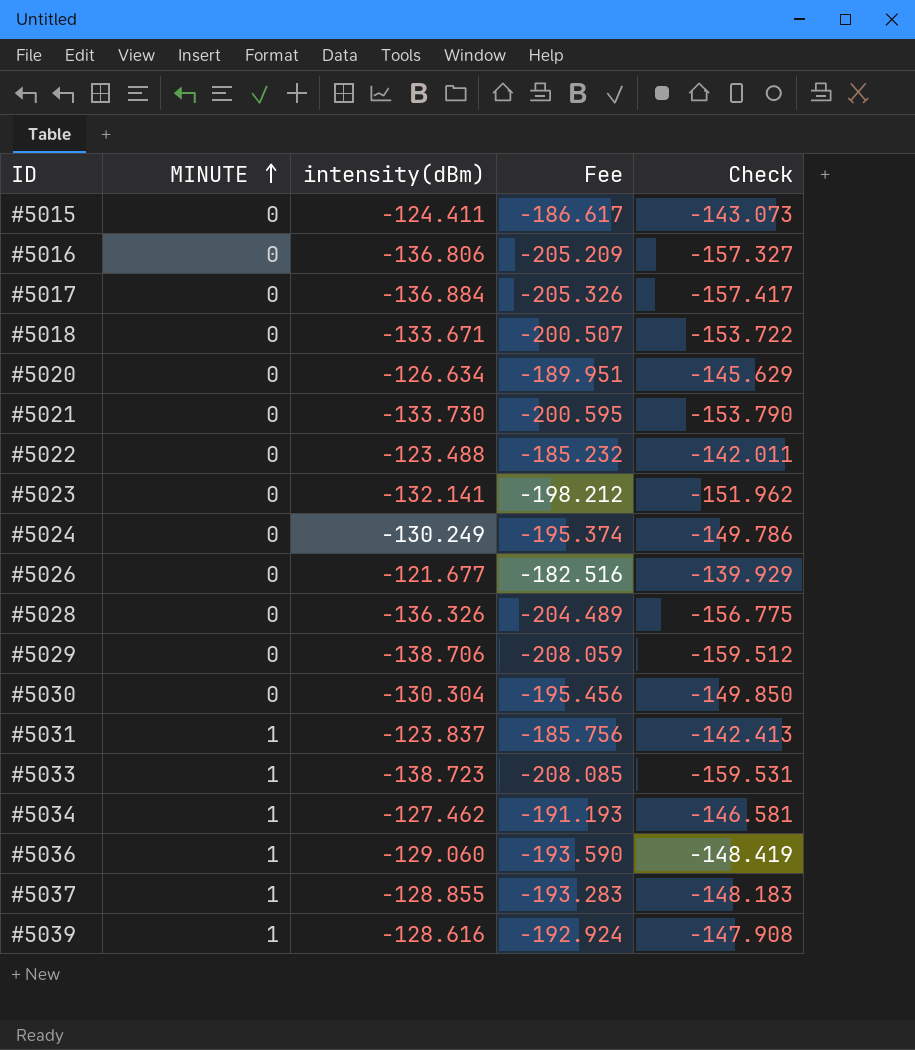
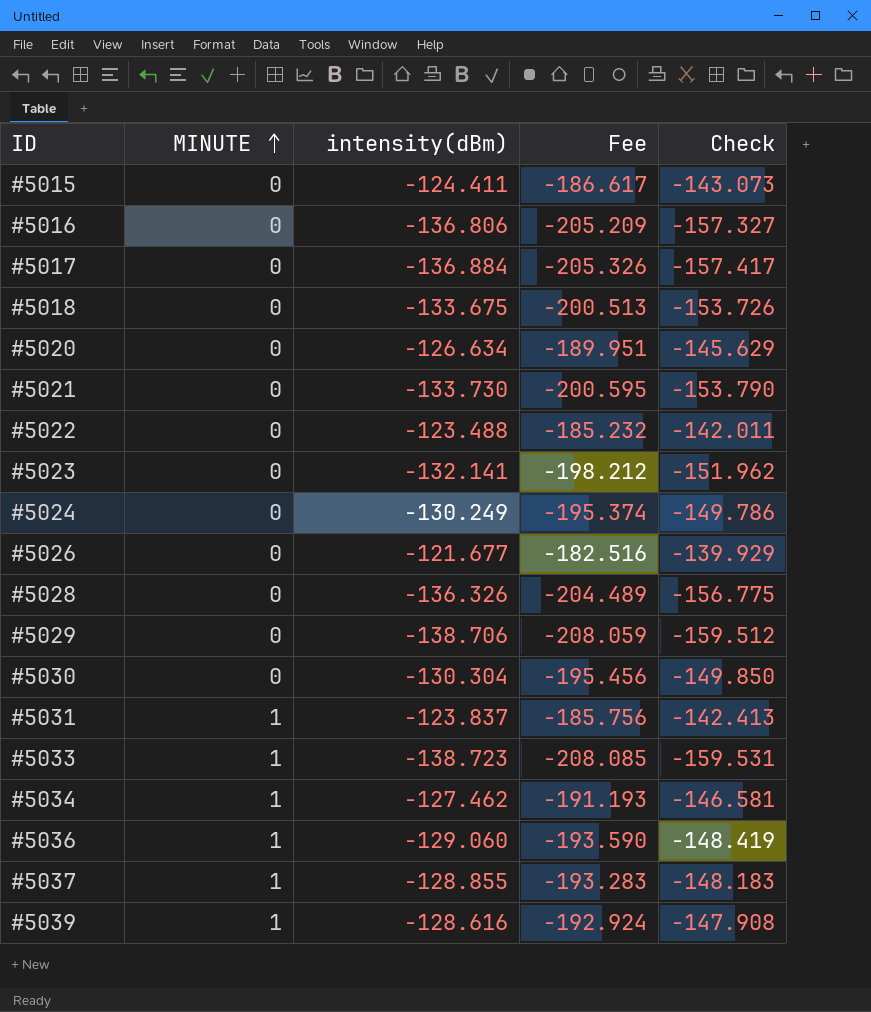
#5018 | intensity(dBm): -133.671 -> -133.675
#5018 | Fee: -200.507 -> -200.513
#5018 | Check: -153.722 -> -153.726

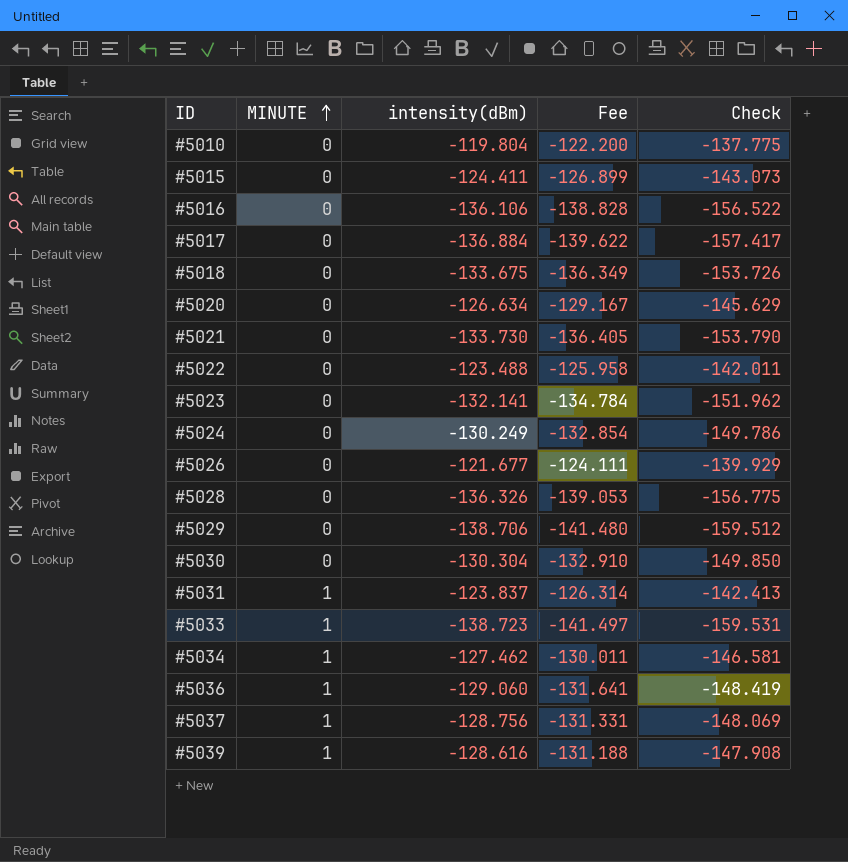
column Fee | formula: [intensity(dBm)] * 1.5 -> [intensity(dBm)] * 1.02
row #5010: none -> 0 | -119.804 | -122.200 | -137.775
#5016 | intensity(dBm): -136.806 -> -136.106
#5016 | Check: -157.327 -> -156.522
#5037 | intensity(dBm): -128.855 -> -128.756
#5037 | Check: -148.183 -> -148.069

